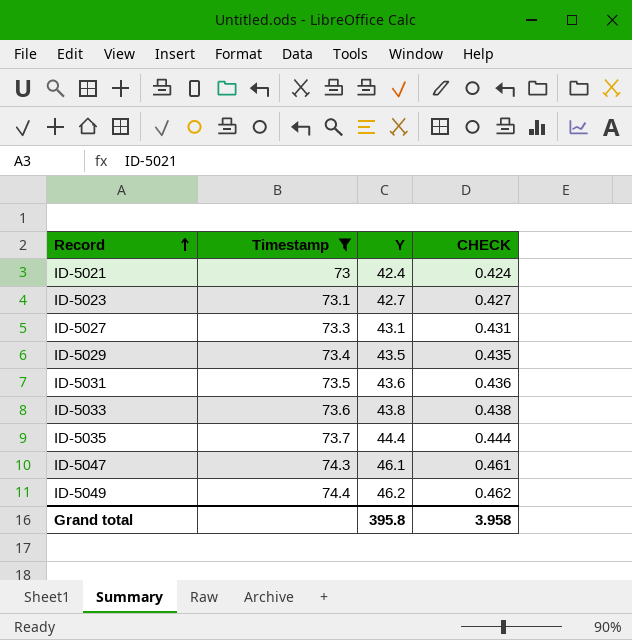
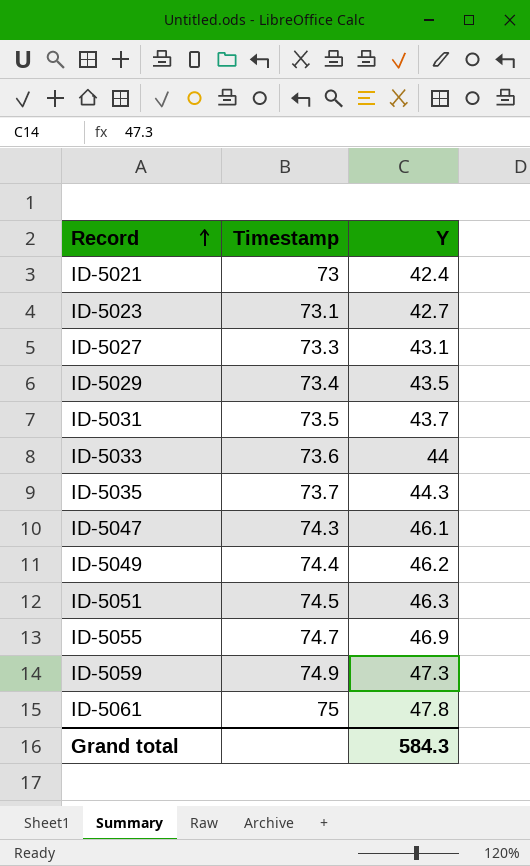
filter: Timestamp <= 74.4 -> none
column CHECK | formula: [Y] * 0.01 -> none
ID-5031 | Y: 43.6 -> 43.7
ID-5033 | Y: 43.8 -> 44
ID-5035 | Y: 44.4 -> 44.3
Grand total | Y: 395.8 -> 584.3

